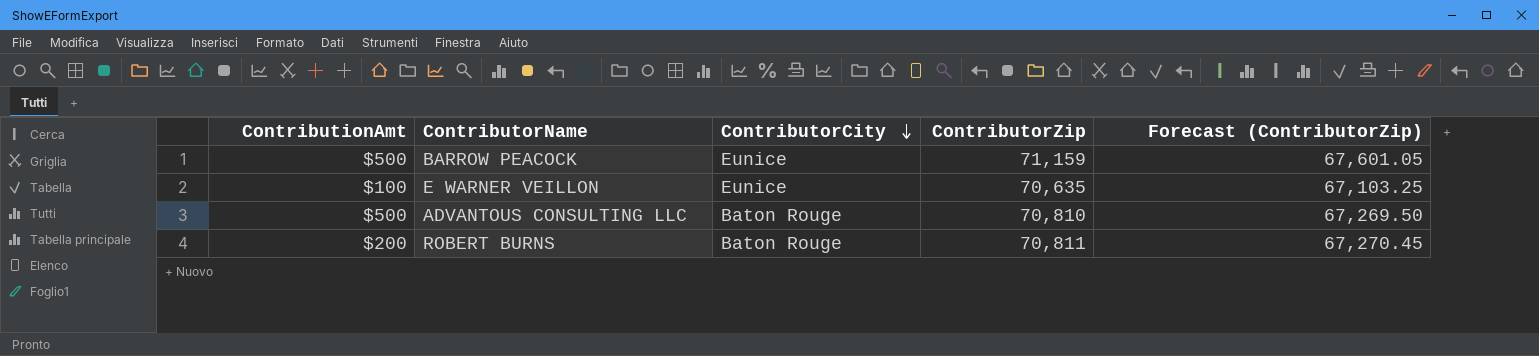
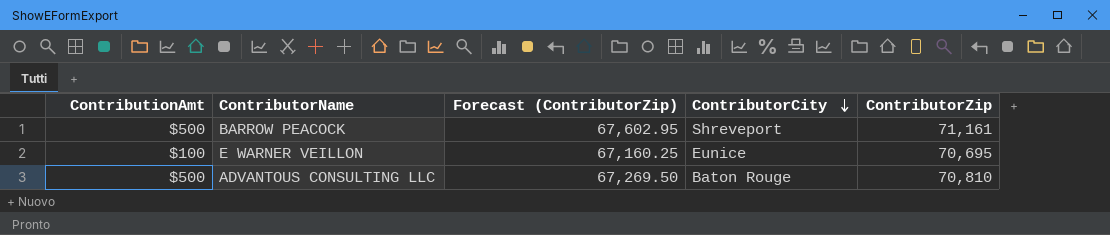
column Forecast (ContributorZip) | position: 5 -> 3
row ROBERT BURNS: $200 | Baton Rouge | 70,811 | 67,270.45 -> none
BARROW PEACOCK | Forecast (ContributorZip): 67,601.05 -> 67,602.95
BARROW PEACOCK | ContributorCity: Eunice -> Shreveport
BARROW PEACOCK | ContributorZip: 71,159 -> 71,161
E WARNER VEILLON | Forecast (ContributorZip): 67,103.25 -> 67,160.25
E WARNER VEILLON | ContributorZip: 70,635 -> 70,695

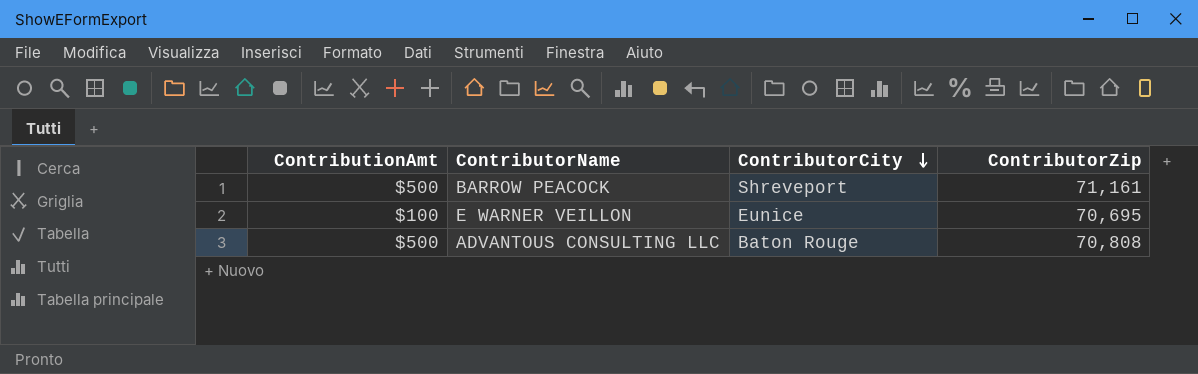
column Forecast (ContributorZip) | formula: [ContributorZip] * 0.95 -> none
ADVANTOUS CONSULTING LLC | ContributorZip: 70,810 -> 70,808

